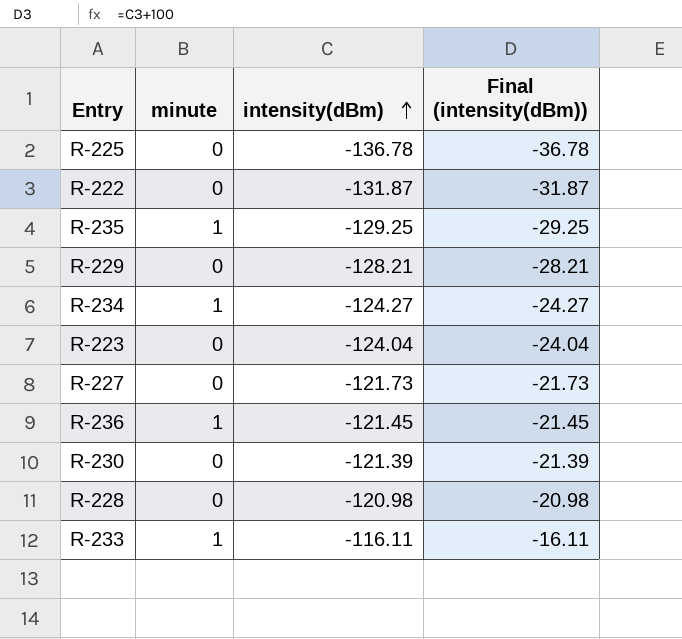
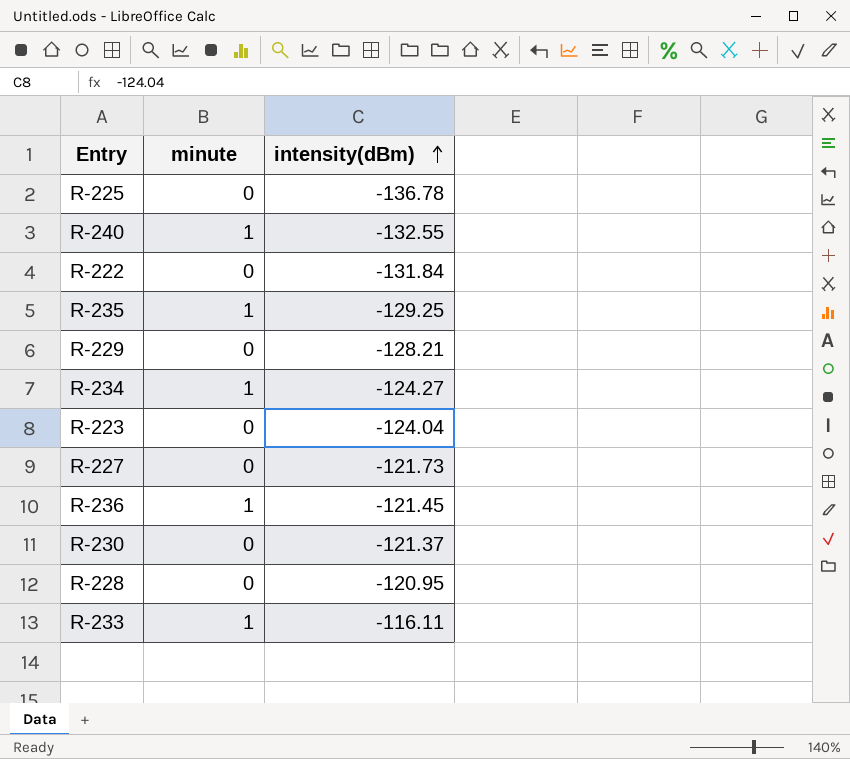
column Final (intensity(dBm)) | formula: [intensity(dBm)] + 100 -> none
row R-240: none -> 1 | -132.55
R-222 | intensity(dBm): -131.87 -> -131.84
R-230 | intensity(dBm): -121.39 -> -121.37
R-228 | intensity(dBm): -120.98 -> -120.95

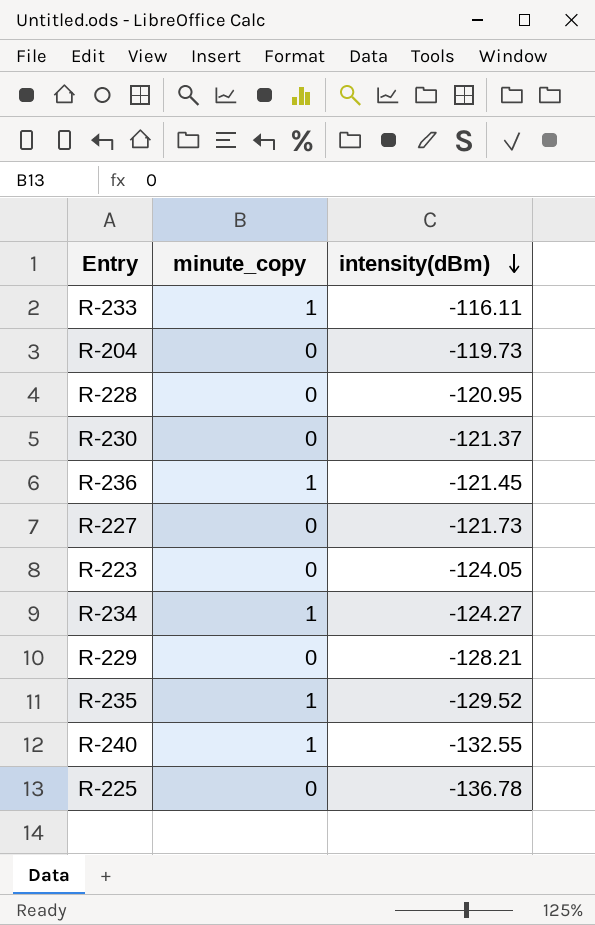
row order: intensity(dBm) ascending -> intensity(dBm) descending
column name: minute -> minute_copy
row R-222: 0 | -131.84 -> none
row R-204: none -> 0 | -119.73
R-223 | intensity(dBm): -124.04 -> -124.05
R-235 | intensity(dBm): -129.25 -> -129.52

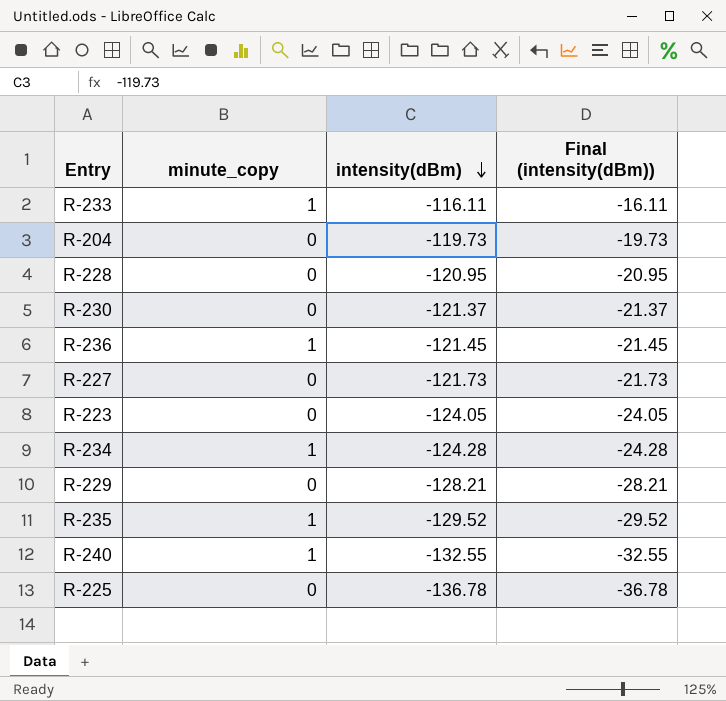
column Final (intensity(dBm)) | formula: none -> [intensity(dBm)] + 100
R-234 | intensity(dBm): -124.27 -> -124.28

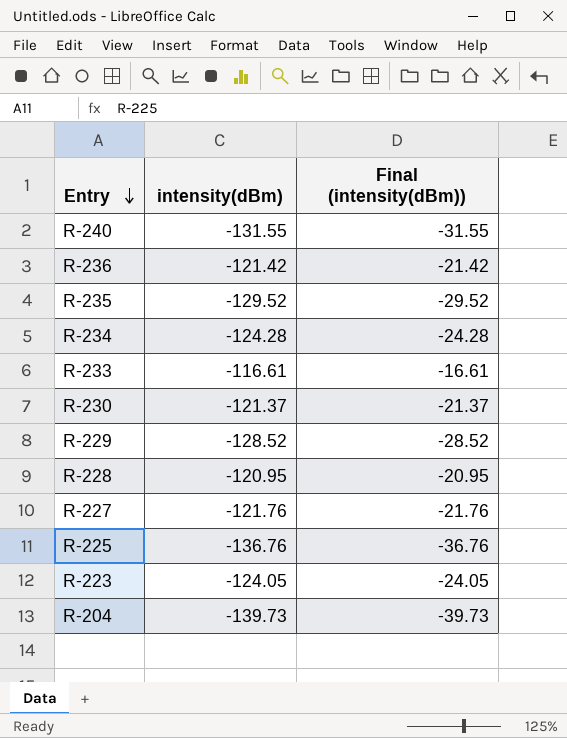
row order: intensity(dBm) descending -> Entry descending
column minute_copy | position: 2 -> none
R-240 | intensity(dBm): -132.55 -> -131.55
R-240 | Final (intensity(dBm)): -32.55 -> -31.55
R-236 | intensity(dBm): -121.45 -> -121.42
R-236 | Final (intensity(dBm)): -21.45 -> -21.42
R-233 | intensity(dBm): -116.11 -> -116.61
R-233 | Final (intensity(dBm)): -16.11 -> -16.61
R-229 | intensity(dBm): -128.21 -> -128.52
R-229 | Final (intensity(dBm)): -28.21 -> -28.52
R-227 | intensity(dBm): -121.73 -> -121.76
R-227 | Final (intensity(dBm)): -21.73 -> -21.76
R-225 | intensity(dBm): -136.78 -> -136.76
R-225 | Final (intensity(dBm)): -36.78 -> -36.76
R-204 | intensity(dBm): -119.73 -> -139.73
R-204 | Final (intensity(dBm)): -19.73 -> -39.73

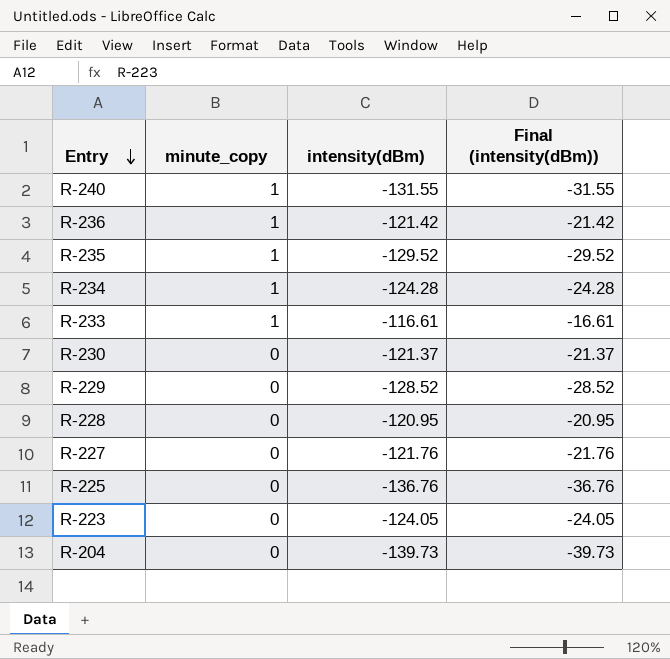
column minute_copy | position: none -> 2

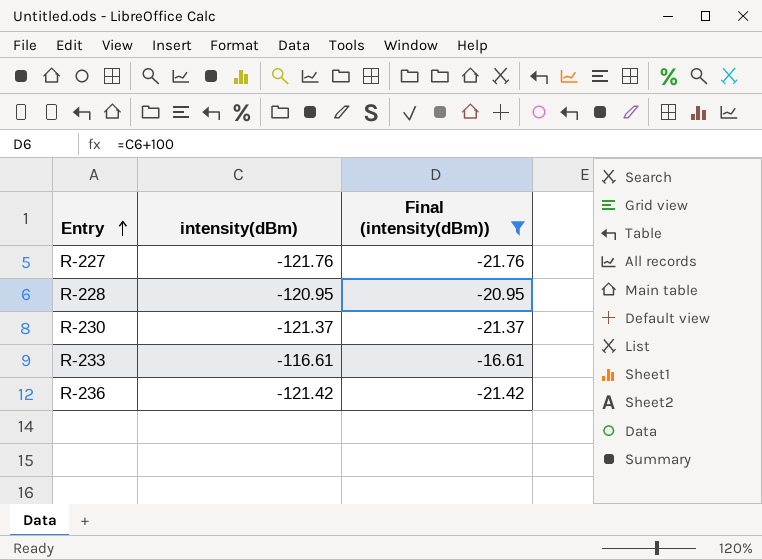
filter: none -> Final (intensity(dBm)) >= -21.76
row order: Entry descending -> Entry ascending
column minute_copy | position: 2 -> none

